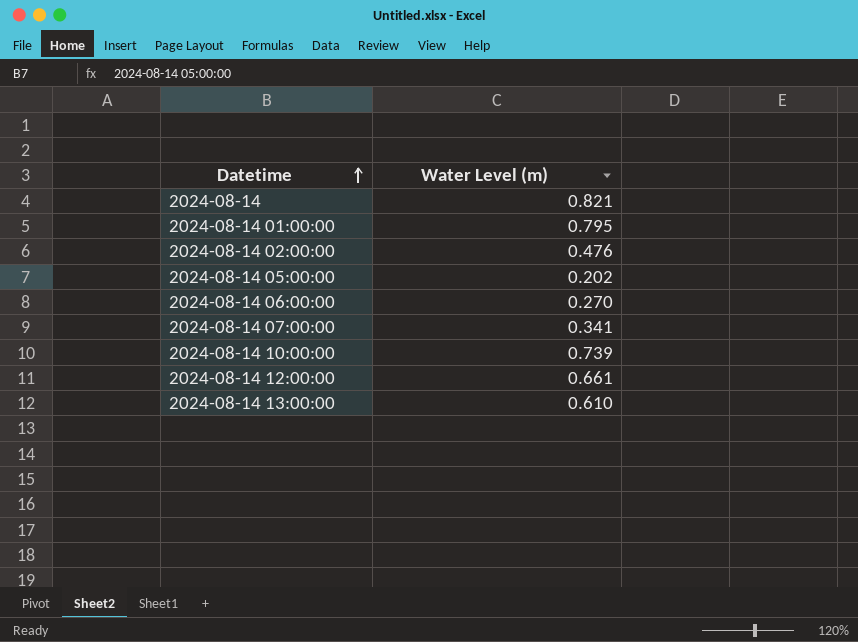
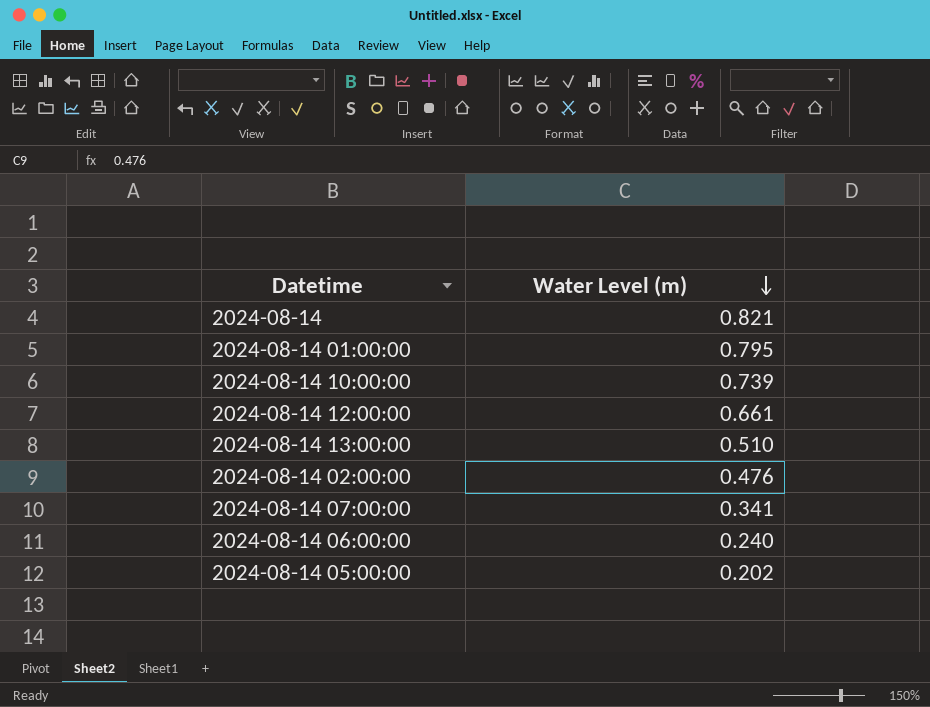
row order: Datetime ascending -> Water Level (m) descending
2024-08-14 13:00:00 | Water Level (m): 0.610 -> 0.510
2024-08-14 06:00:00 | Water Level (m): 0.270 -> 0.240

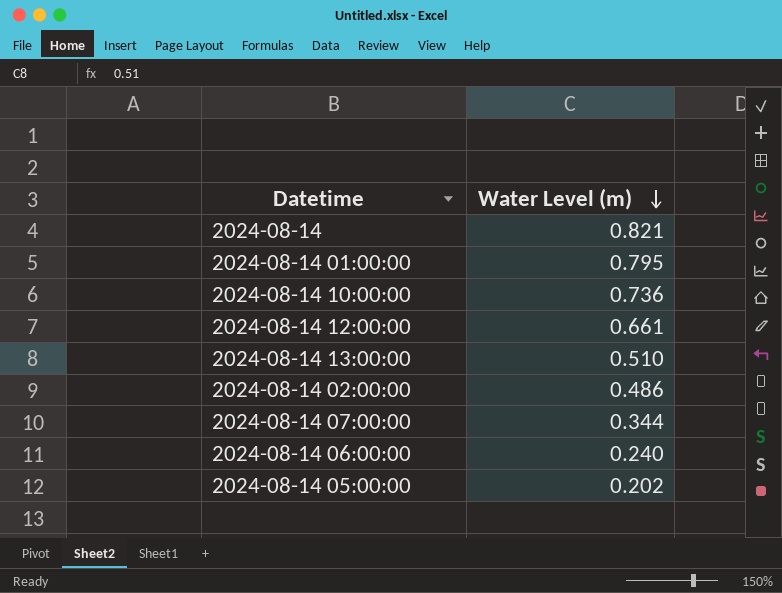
2024-08-14 10:00:00 | Water Level (m): 0.739 -> 0.736
2024-08-14 02:00:00 | Water Level (m): 0.476 -> 0.486
2024-08-14 07:00:00 | Water Level (m): 0.341 -> 0.344

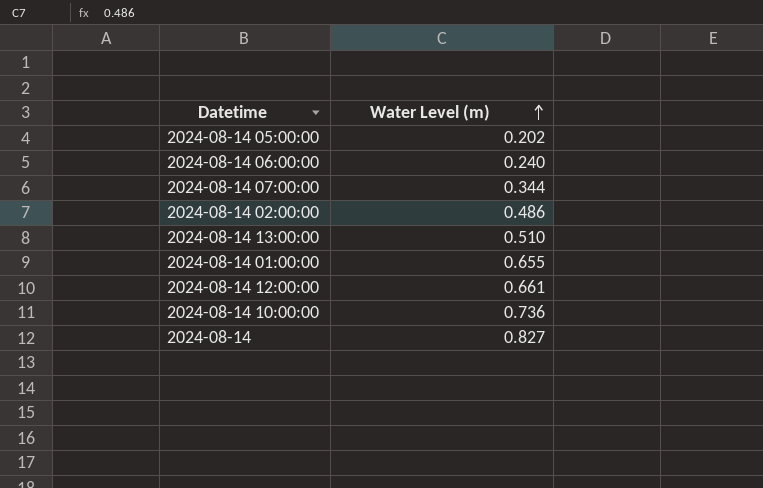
row order: Water Level (m) descending -> Water Level (m) ascending
2024-08-14 01:00:00 | Water Level (m): 0.795 -> 0.655
2024-08-14 | Water Level (m): 0.821 -> 0.827

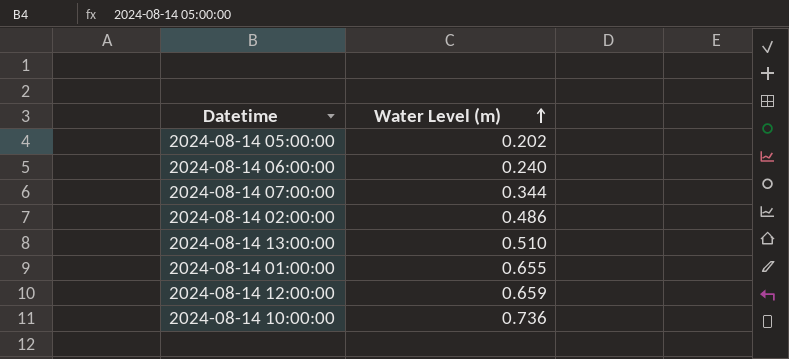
row 2024-08-14: 0.827 -> none
2024-08-14 12:00:00 | Water Level (m): 0.661 -> 0.659

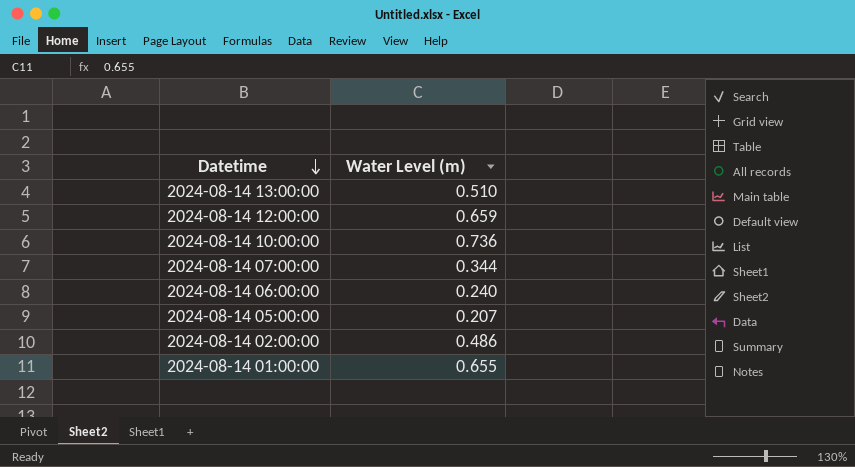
row order: Water Level (m) ascending -> Datetime descending
2024-08-14 05:00:00 | Water Level (m): 0.202 -> 0.207

